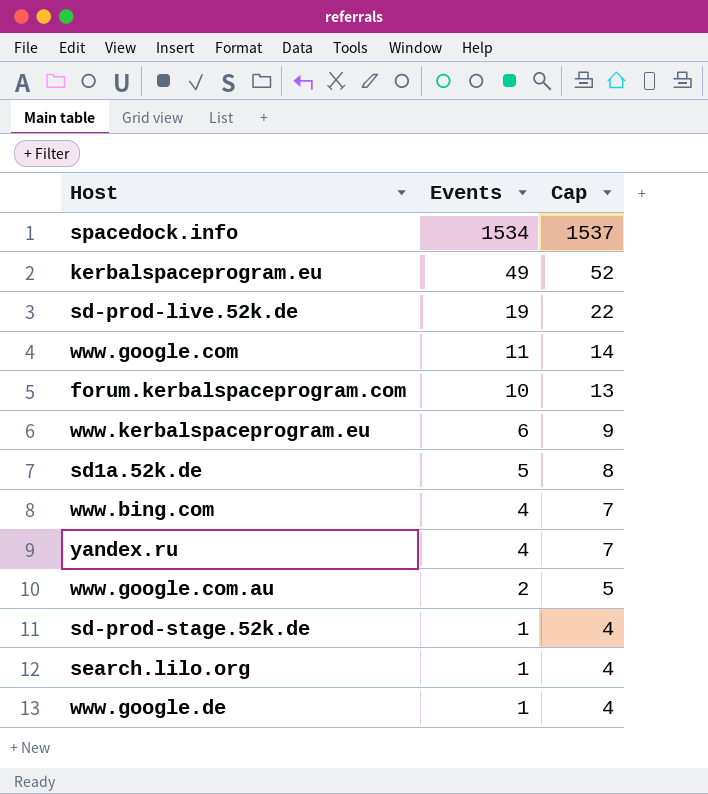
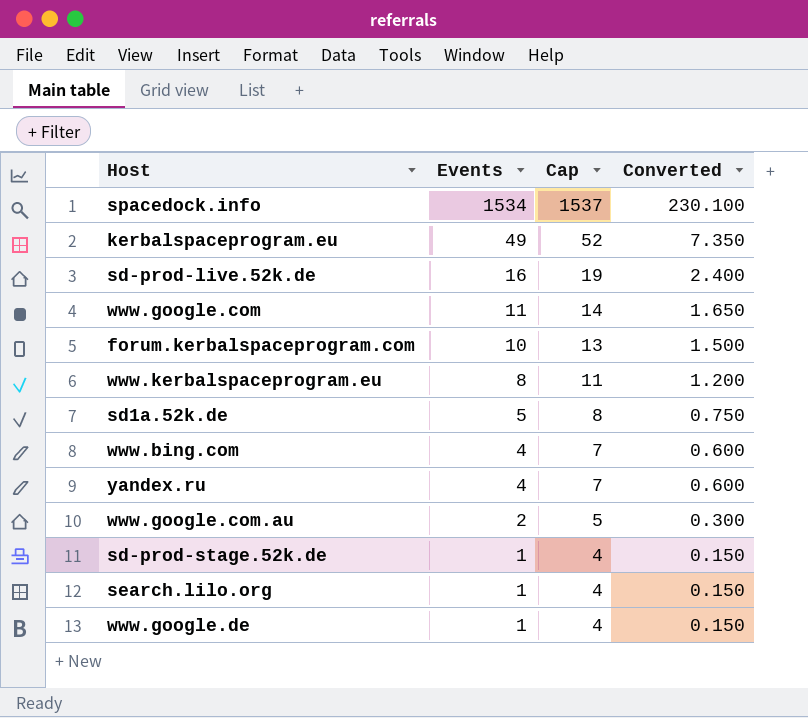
column Converted | formula: none -> [Events] * 0.15
sd-prod-live.52k.de | Events: 19 -> 16
sd-prod-live.52k.de | Cap: 22 -> 19
www.kerbalspaceprogram.eu | Events: 6 -> 8
www.kerbalspaceprogram.eu | Cap: 9 -> 11

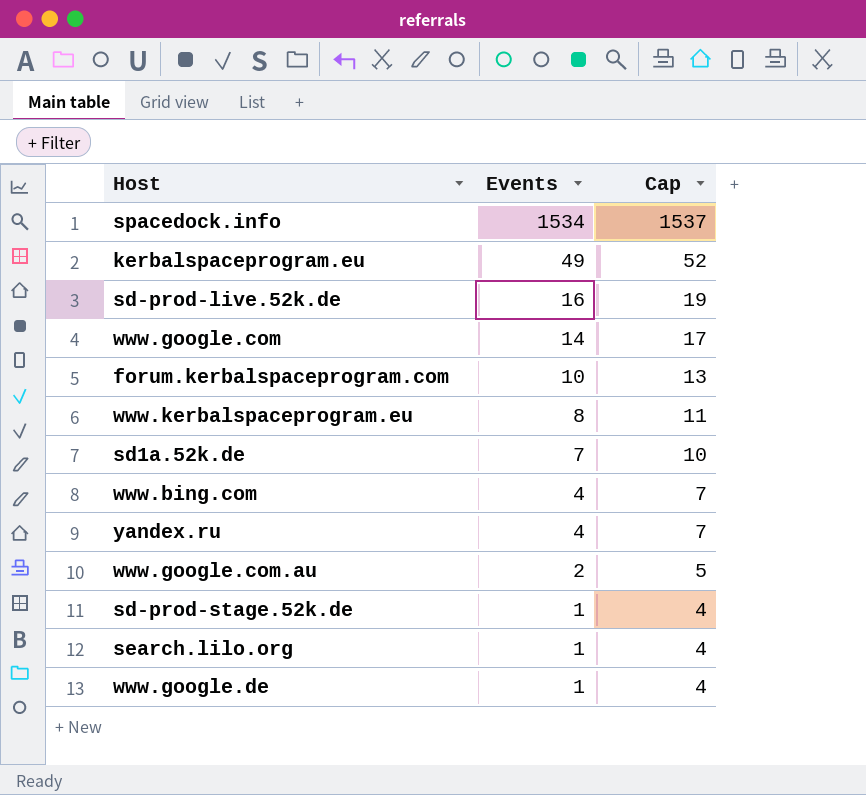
column Converted | formula: [Events] * 0.15 -> none
www.google.com | Events: 11 -> 14
www.google.com | Cap: 14 -> 17
sd1a.52k.de | Events: 5 -> 7
sd1a.52k.de | Cap: 8 -> 10

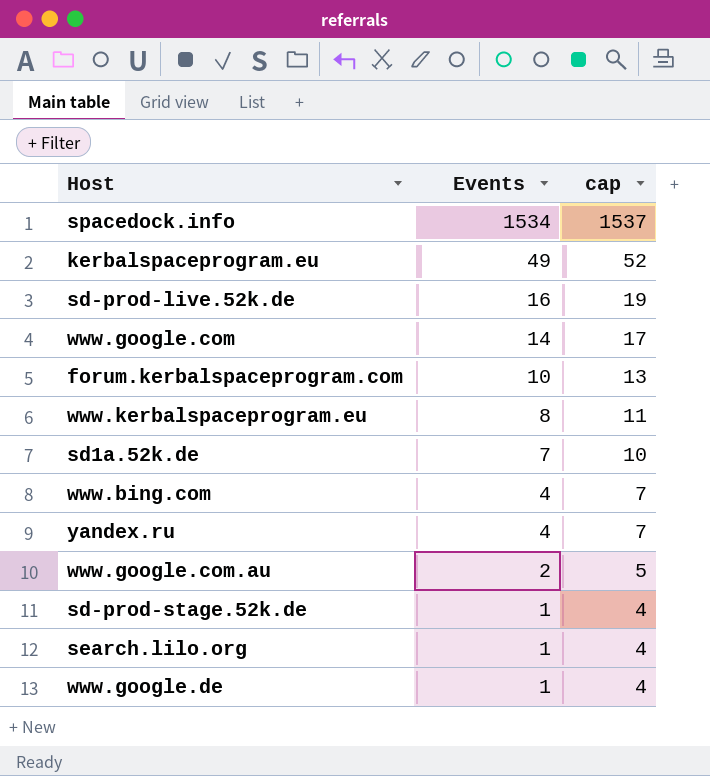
column name: Cap -> cap

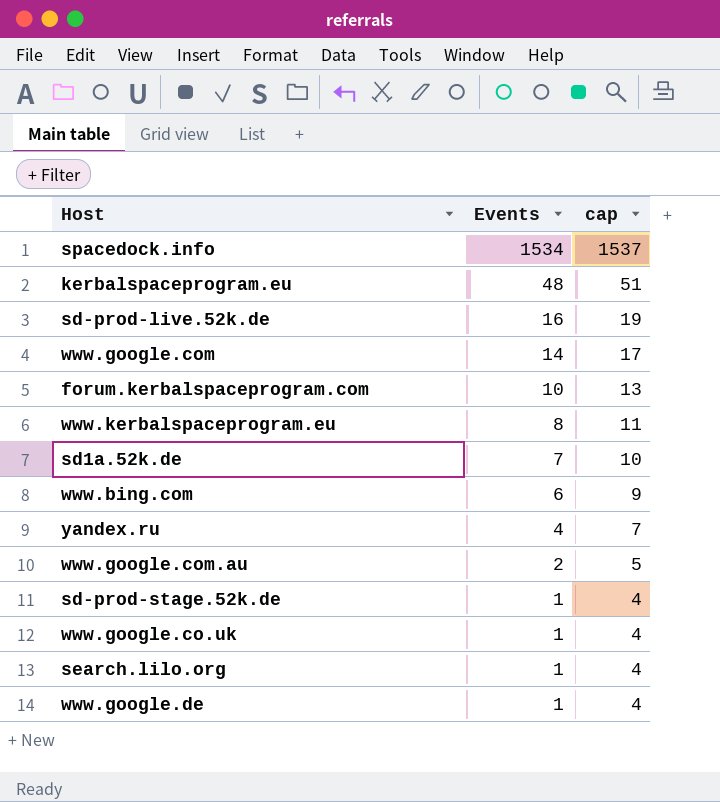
kerbalspaceprogram.eu | Events: 49 -> 48
kerbalspaceprogram.eu | cap: 52 -> 51
www.bing.com | Events: 4 -> 6
www.bing.com | cap: 7 -> 9
row www.google.co.uk: none -> 1 | 4

